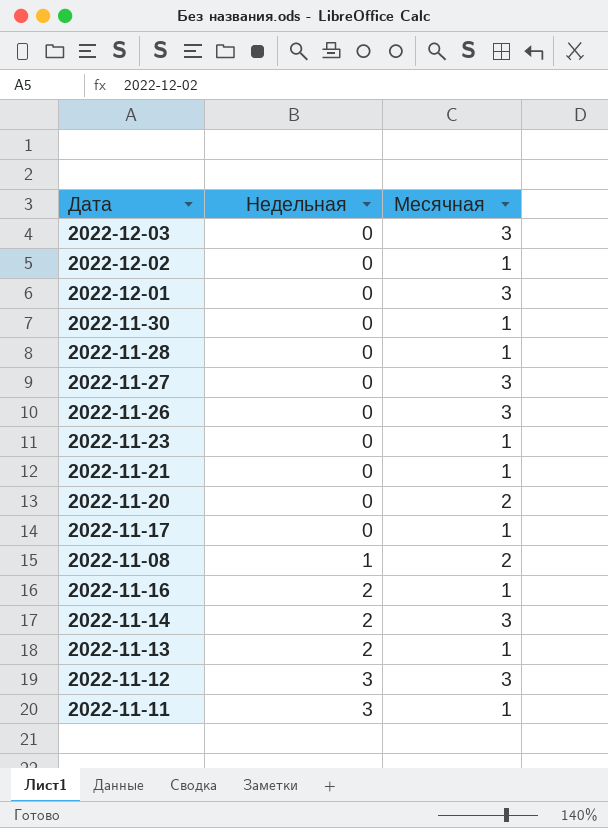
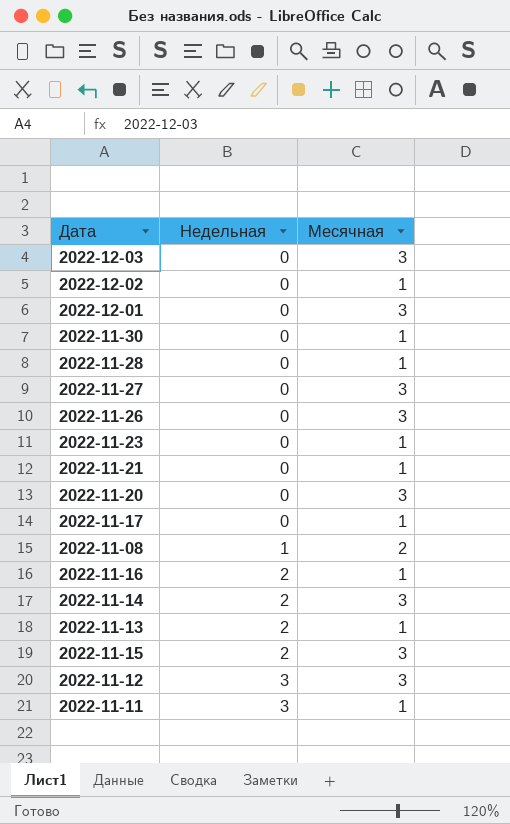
2022-11-20 | Месячная: 2 -> 3
row 2022-11-15: none -> 2 | 3

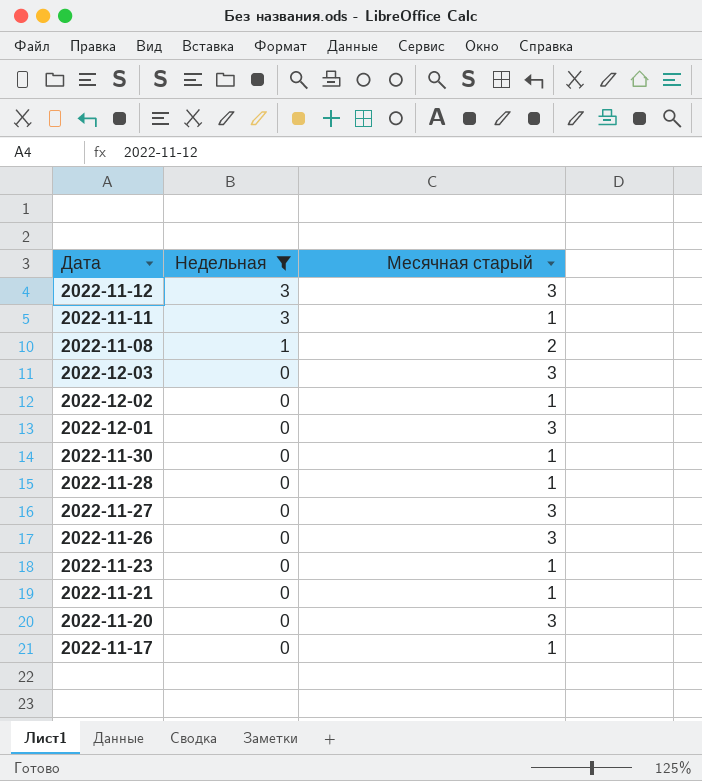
filter: none -> Недельная != 2
row order: Недельная ascending -> Недельная descending
column name: Месячная -> Месячная старый

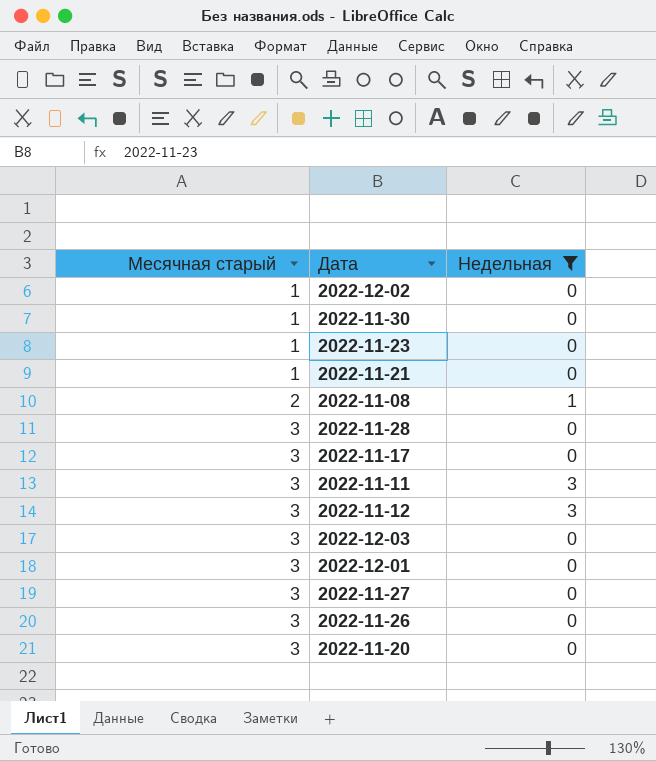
row order: Недельная descending -> Месячная старый ascending
column Месячная старый | position: 3 -> 1
2022-11-28 | Месячная старый: 1 -> 3
2022-11-17 | Месячная старый: 1 -> 3
2022-11-11 | Месячная старый: 1 -> 3

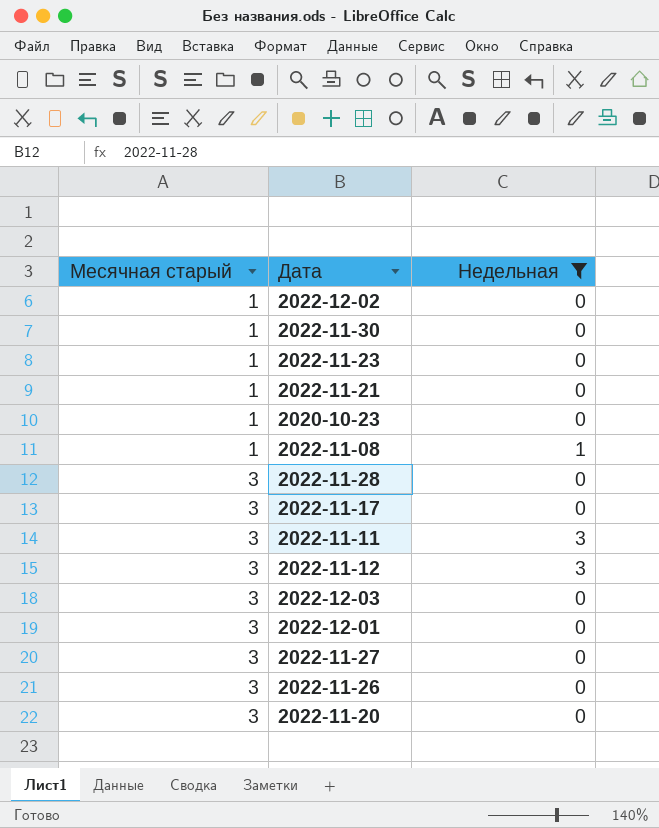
row 2020-10-23: none -> 1 | 0
2022-11-08 | Месячная старый: 2 -> 1

